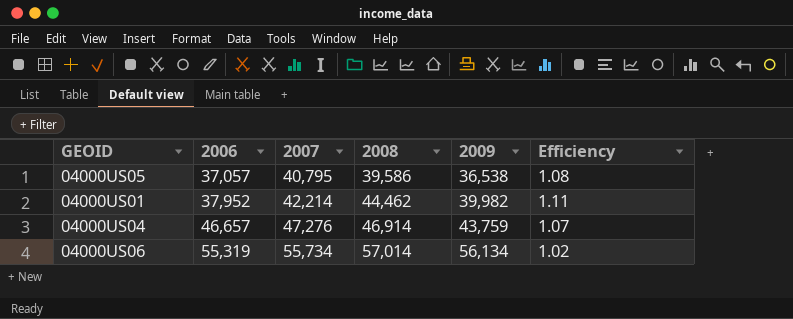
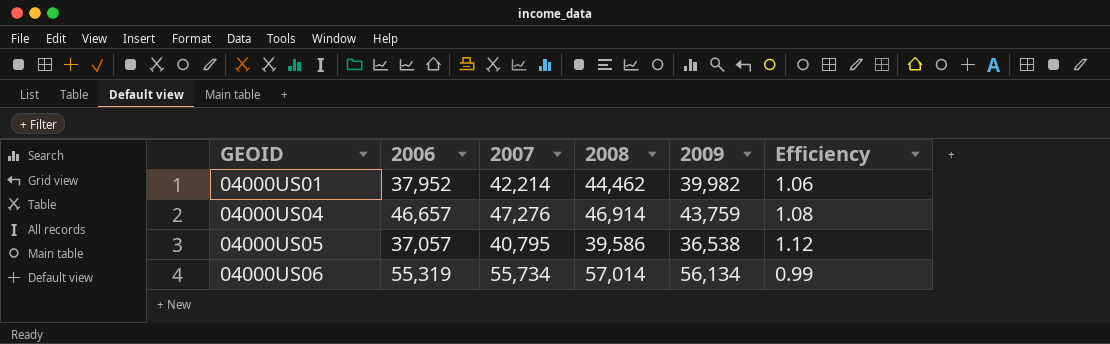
row order: 2006 ascending -> GEOID ascending
column Efficiency | formula: [2008] / [2009] -> [2007] / [2009]

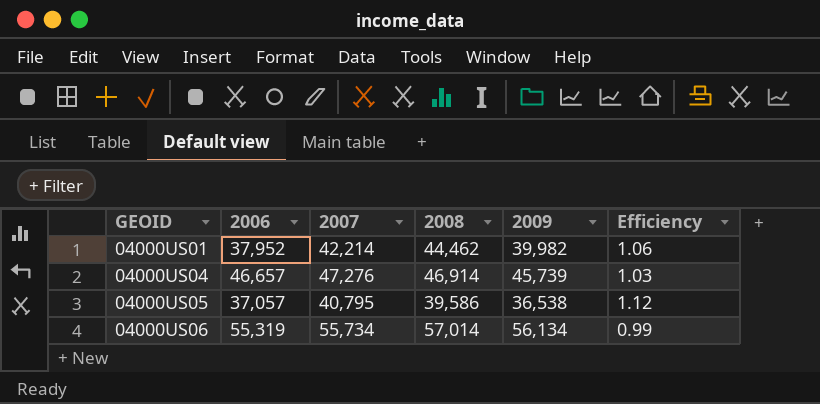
04000US04 | 2009: 43,759 -> 45,739
04000US04 | Efficiency: 1.08 -> 1.03

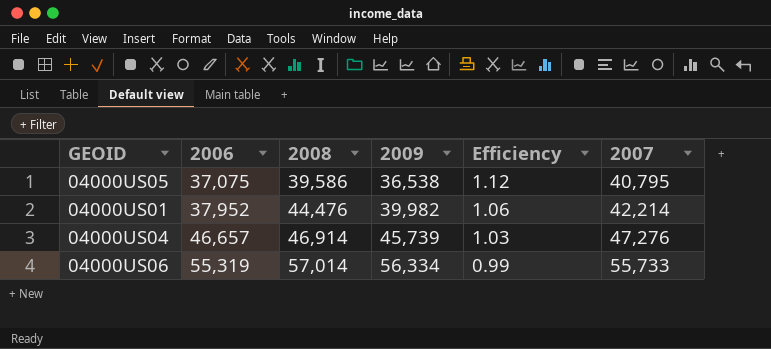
row order: GEOID ascending -> 2006 ascending
column 2007 | position: 3 -> 6
04000US05 | 2006: 37,057 -> 37,075
04000US01 | 2008: 44,462 -> 44,476
04000US06 | 2009: 56,134 -> 56,334
04000US06 | 2007: 55,734 -> 55,733

